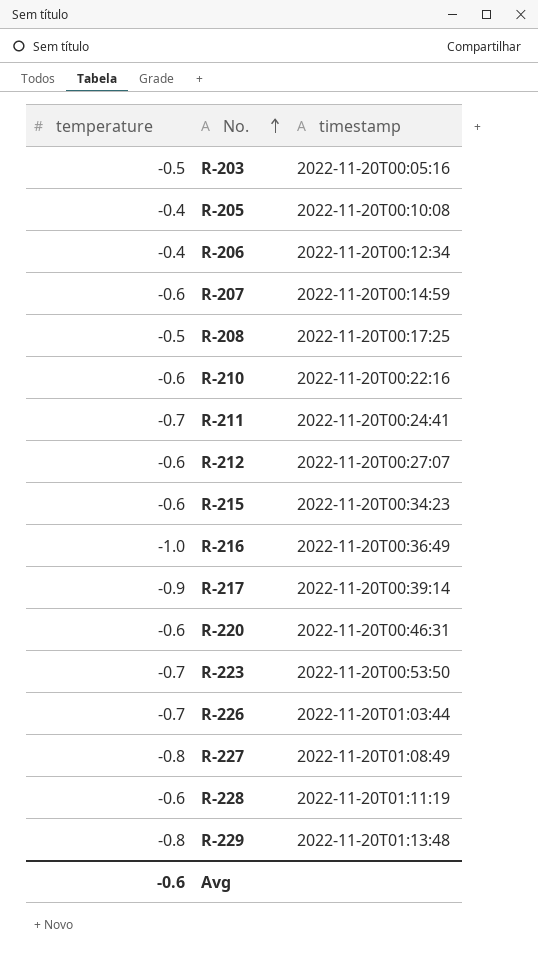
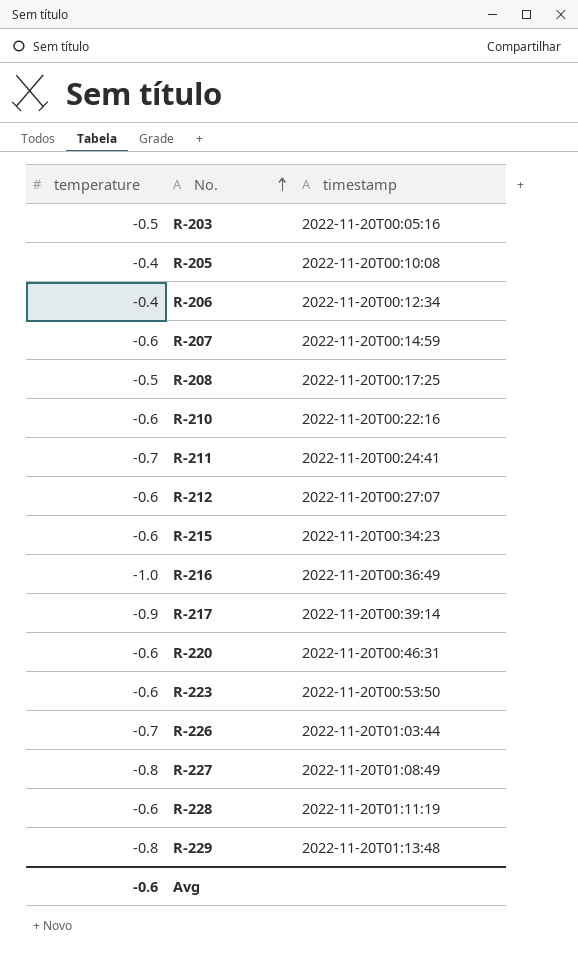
R-223 | temperature: -0.7 -> -0.6

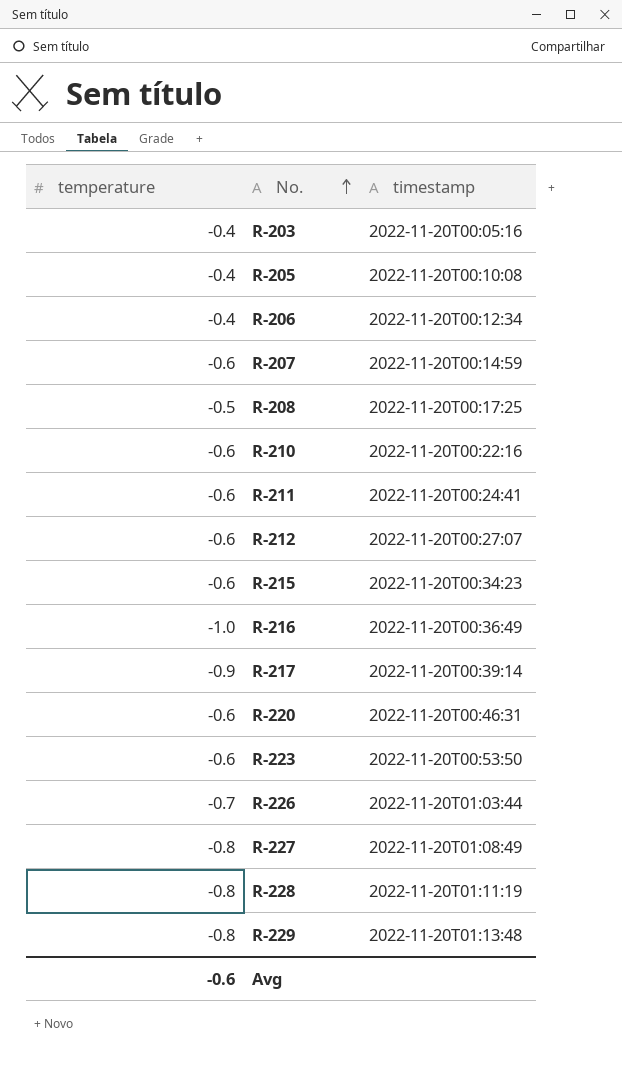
R-203 | temperature: -0.5 -> -0.4
R-211 | temperature: -0.7 -> -0.6
R-228 | temperature: -0.6 -> -0.8

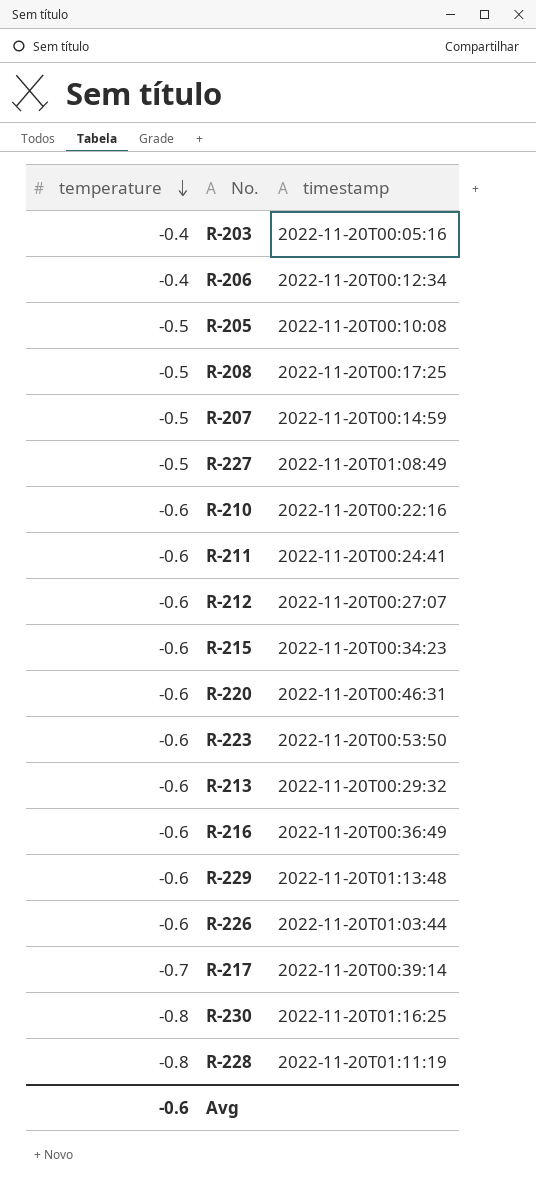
row order: No. ascending -> temperature descending
R-205 | temperature: -0.4 -> -0.5
R-207 | temperature: -0.6 -> -0.5
R-227 | temperature: -0.8 -> -0.5
row R-213: none -> -0.6 | 2022-11-20T00:29:32
R-216 | temperature: -1.0 -> -0.6
R-229 | temperature: -0.8 -> -0.6
R-226 | temperature: -0.7 -> -0.6
R-217 | temperature: -0.9 -> -0.7
row R-230: none -> -0.8 | 2022-11-20T01:16:25

